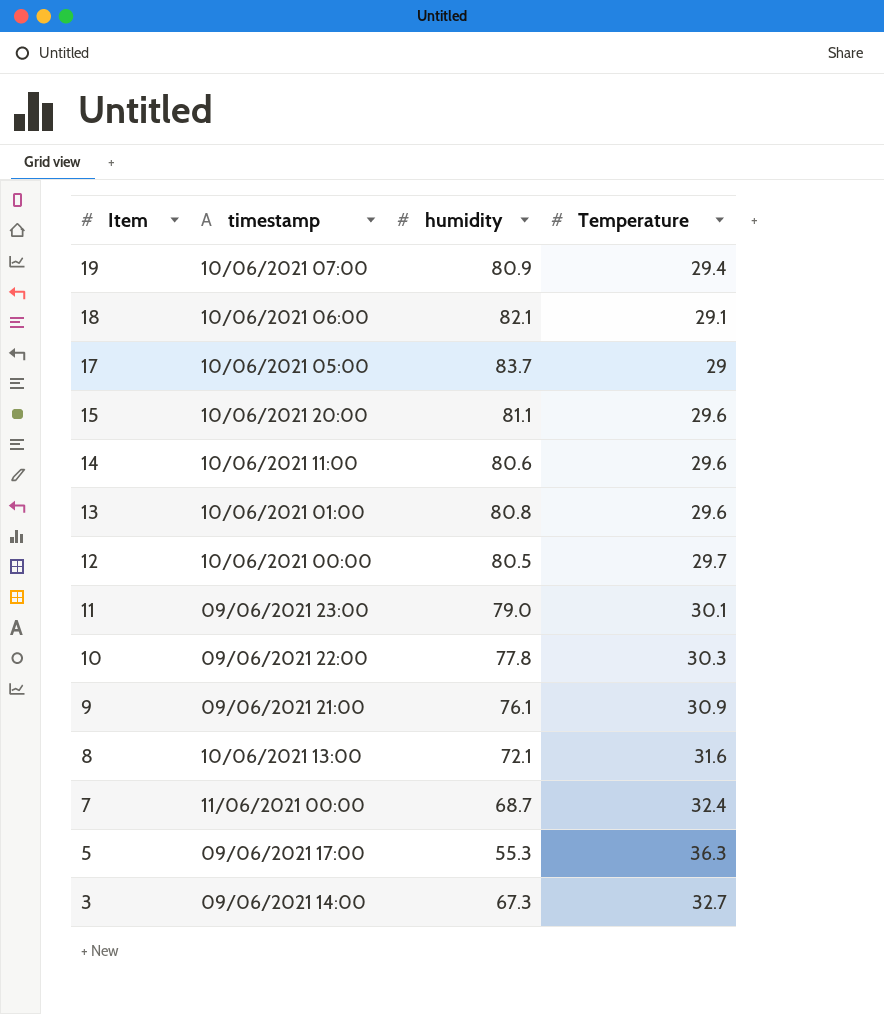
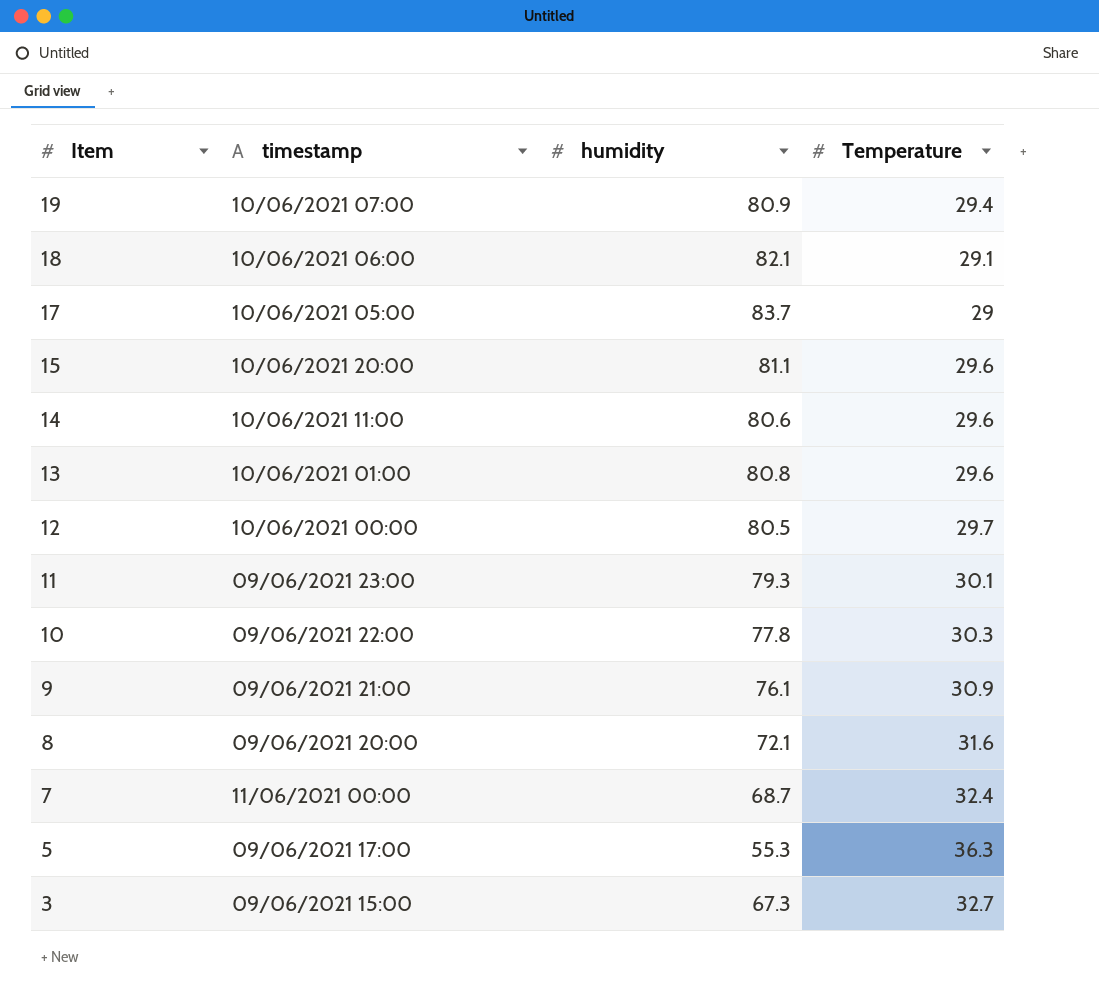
11 | humidity: 79.0 -> 79.3
8 | timestamp: 10/06/2021 13:00 -> 09/06/2021 20:00
3 | timestamp: 09/06/2021 14:00 -> 09/06/2021 15:00

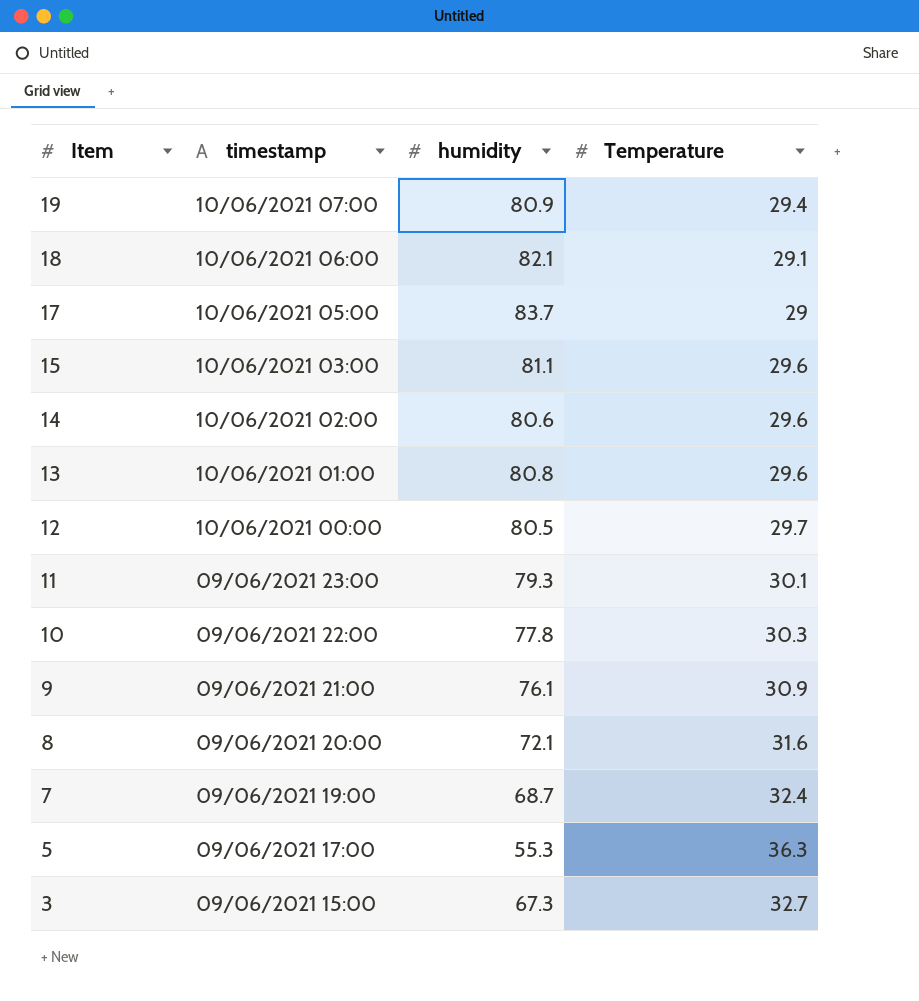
15 | timestamp: 10/06/2021 20:00 -> 10/06/2021 03:00
14 | timestamp: 10/06/2021 11:00 -> 10/06/2021 02:00
7 | timestamp: 11/06/2021 00:00 -> 09/06/2021 19:00

